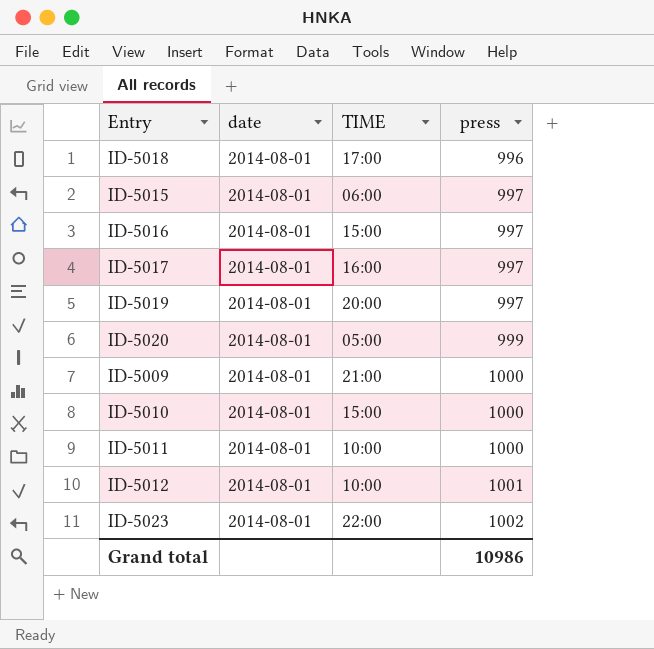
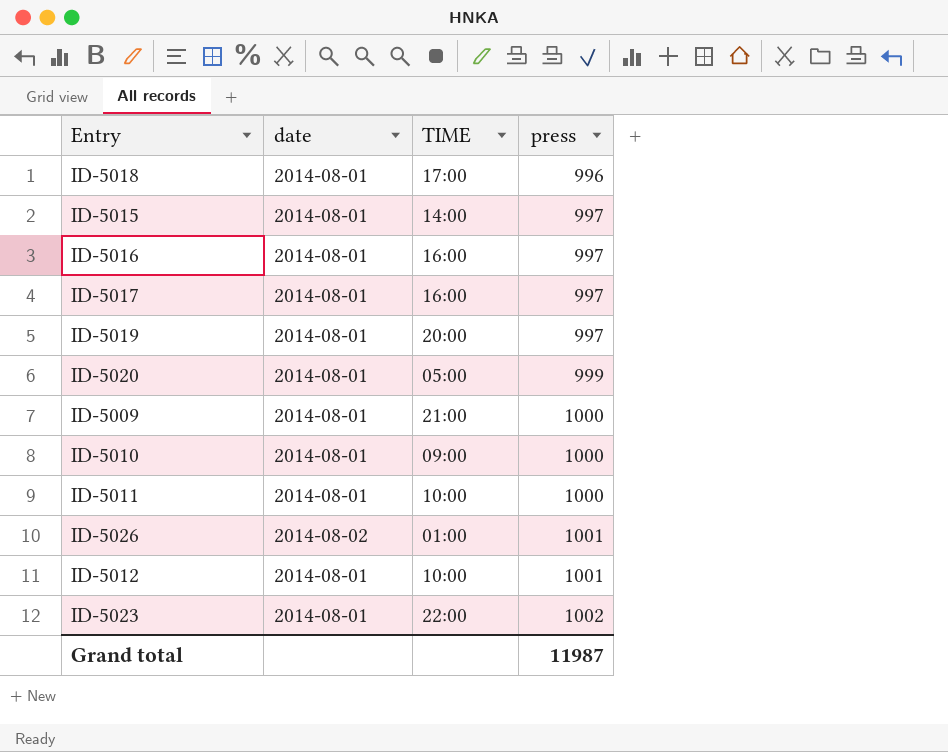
ID-5015 | TIME: 06:00 -> 14:00
ID-5016 | TIME: 15:00 -> 16:00
ID-5010 | TIME: 15:00 -> 09:00
row ID-5026: none -> 2014-08-02 | 01:00 | 1001
Grand total | press: 10986 -> 11987

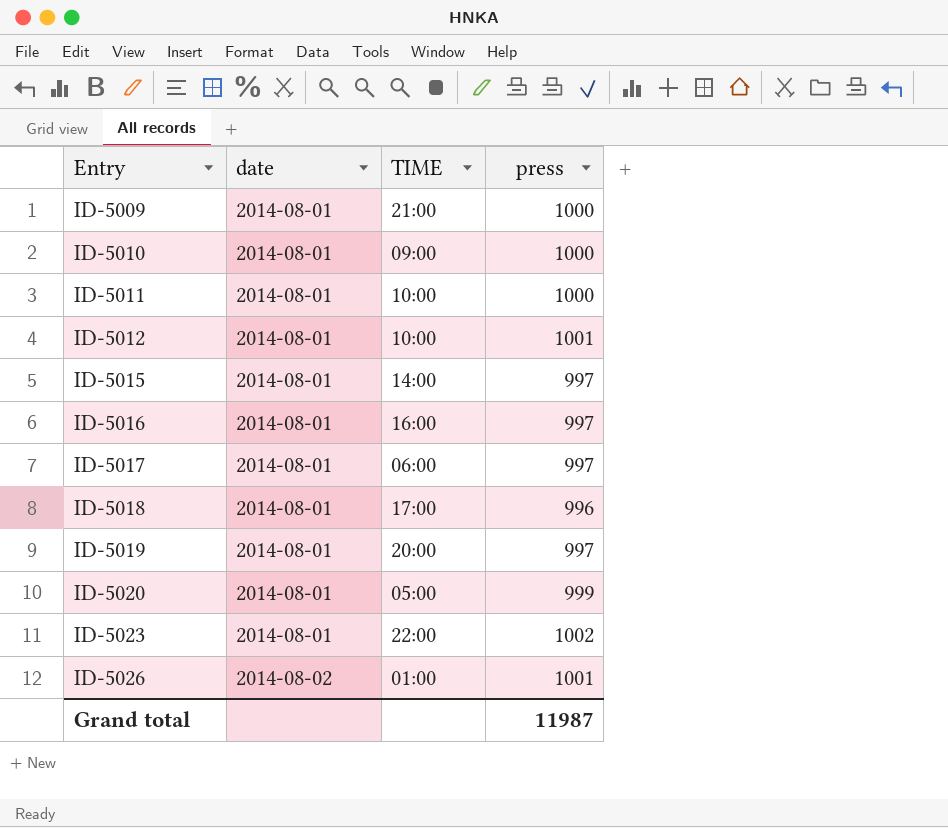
row order: press ascending -> Entry ascending
ID-5017 | TIME: 16:00 -> 06:00

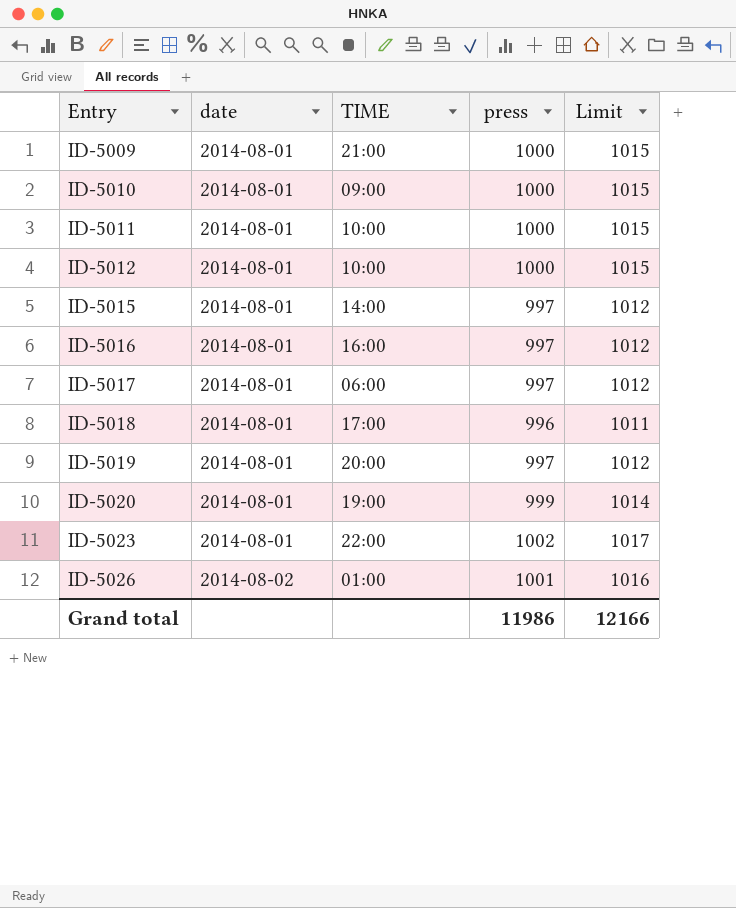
column Limit | formula: none -> [press] + 15
ID-5012 | press: 1001 -> 1000
ID-5020 | TIME: 05:00 -> 19:00
Grand total | press: 11987 -> 11986

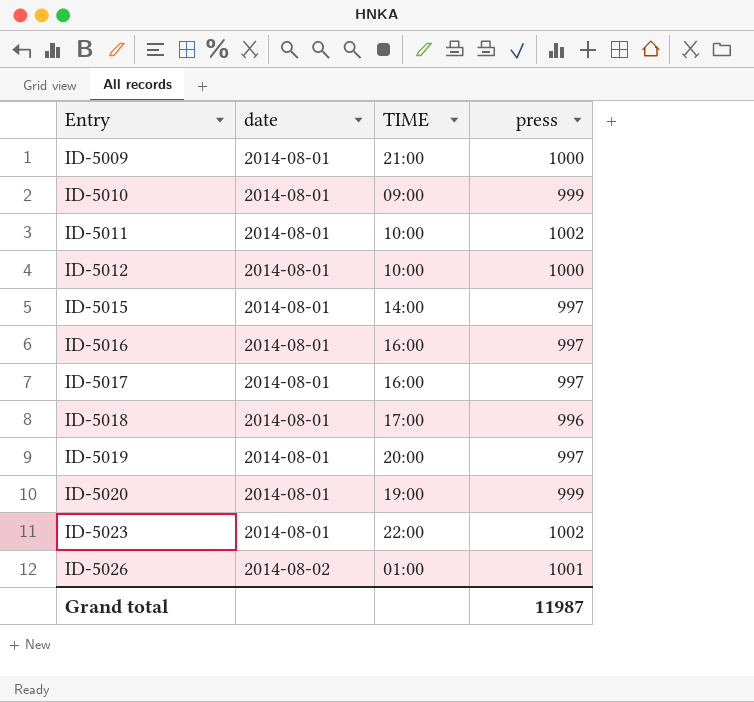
column Limit | formula: [press] + 15 -> none
ID-5010 | press: 1000 -> 999
ID-5011 | press: 1000 -> 1002
ID-5017 | TIME: 06:00 -> 16:00
Grand total | press: 11986 -> 11987

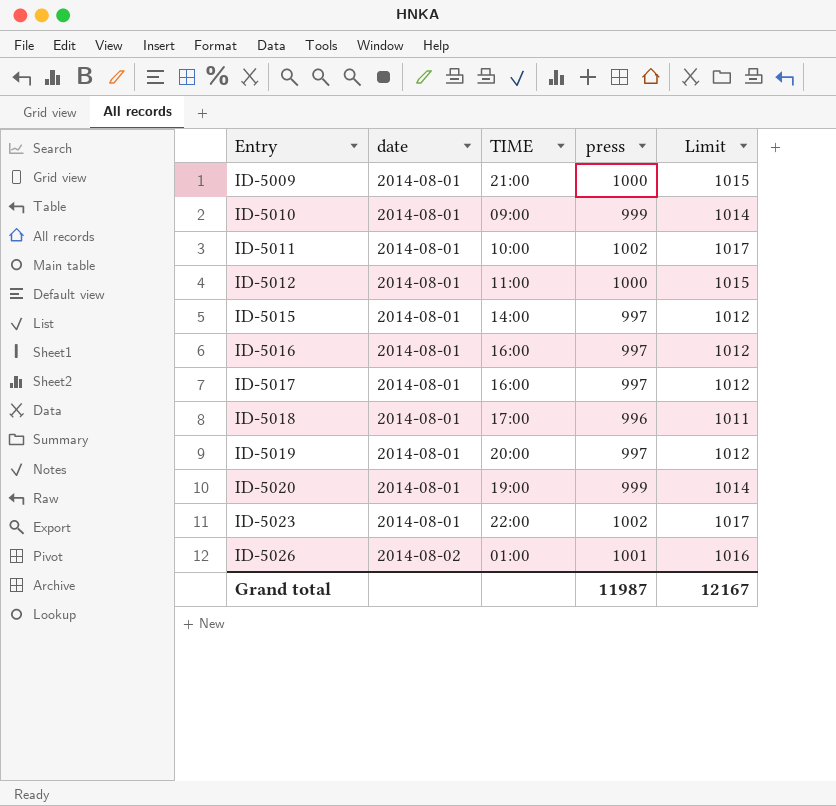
column Limit | formula: none -> [press] + 15
ID-5012 | TIME: 10:00 -> 11:00

